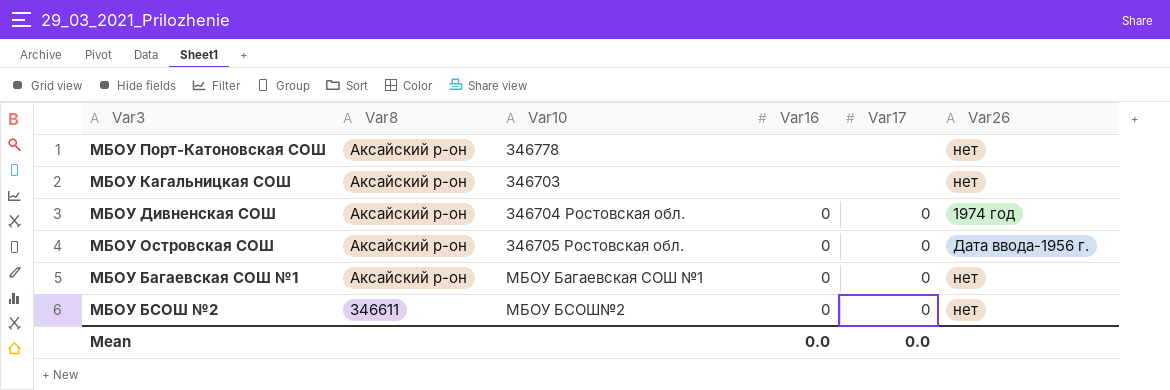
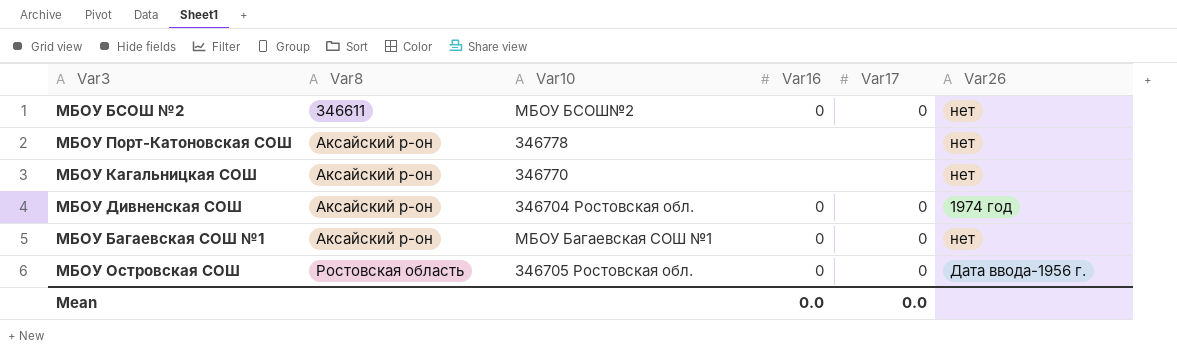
row order: Var8 descending -> Var8 ascending
МБОУ Кагальницкая СОШ | Var10: 346703 -> 346770
МБОУ Островская СОШ | Var8: Аксайский р-он -> Ростовская область

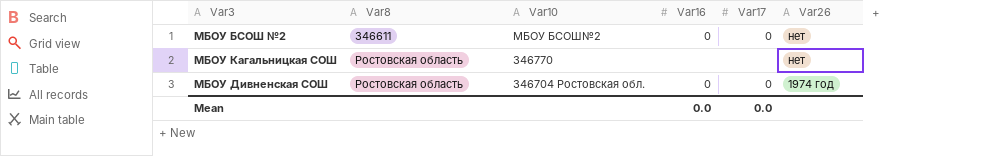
row МБОУ Порт-Катоновская СОШ: Аксайский р-он | 346778 | none | none | нет -> none
row МБОУ Багаевская СОШ №1: Аксайский р-он | МБОУ Багаевская СОШ №1 | 0 | 0 | нет -> none
row МБОУ Островская СОШ: Ростовская область | 346705 Ростовская обл. | 0 | 0 | Дата ввода-1956 г. -> none
МБОУ Кагальницкая СОШ | Var8: Аксайский р-он -> Ростовская область
МБОУ Дивненская СОШ | Var8: Аксайский р-он -> Ростовская область

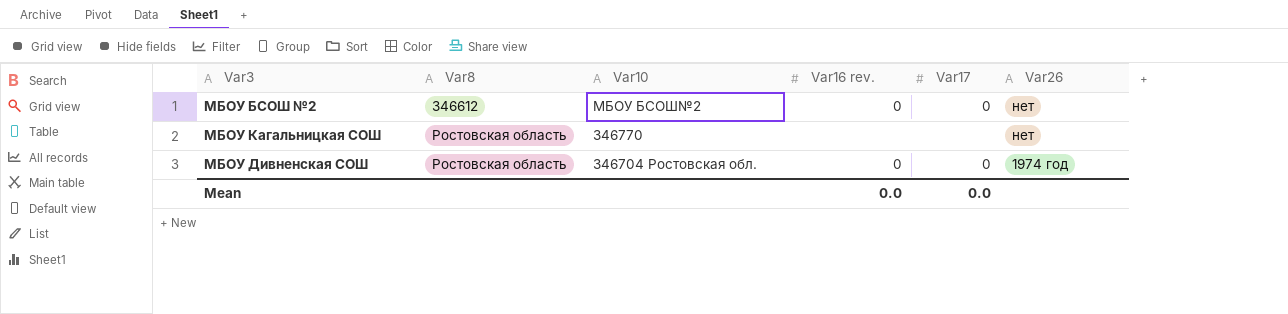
column name: Var16 -> Var16 rev.
МБОУ БСОШ №2 | Var8: 346611 -> 346612

